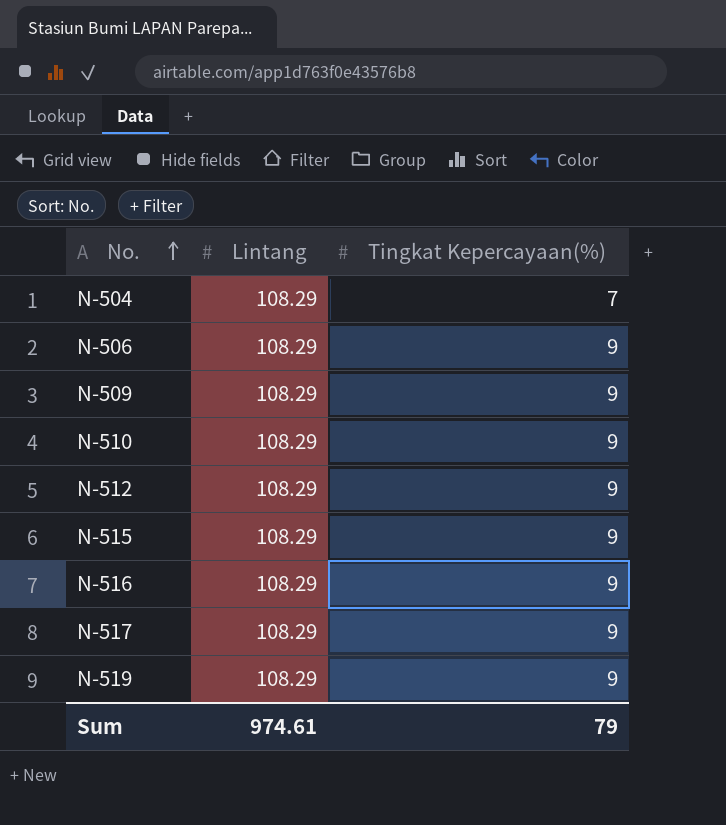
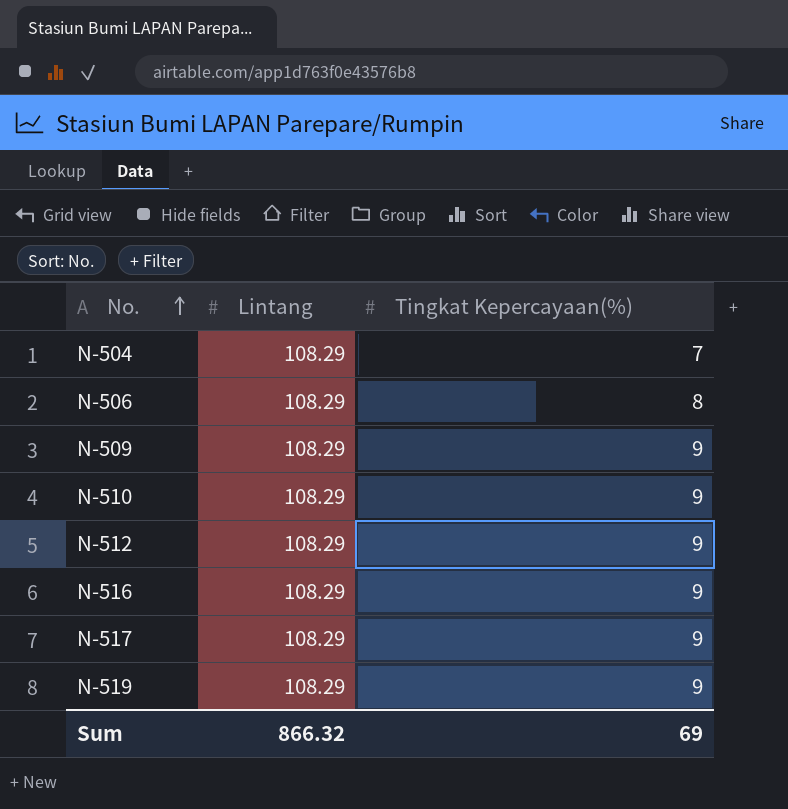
row N-515: 108.29 | 9 -> none
N-506 | Tingkat Kepercayaan(%): 9 -> 8
Sum | Lintang: 974.61 -> 866.32
Sum | Tingkat Kepercayaan(%): 79 -> 69

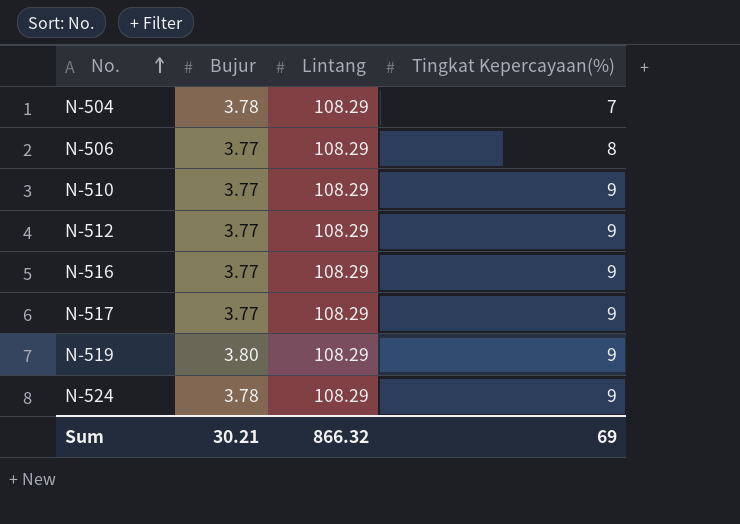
column Bujur | position: none -> 2
row N-509: 108.29 | 9 -> none
row N-524: none -> 3.78 | 108.29 | 9

